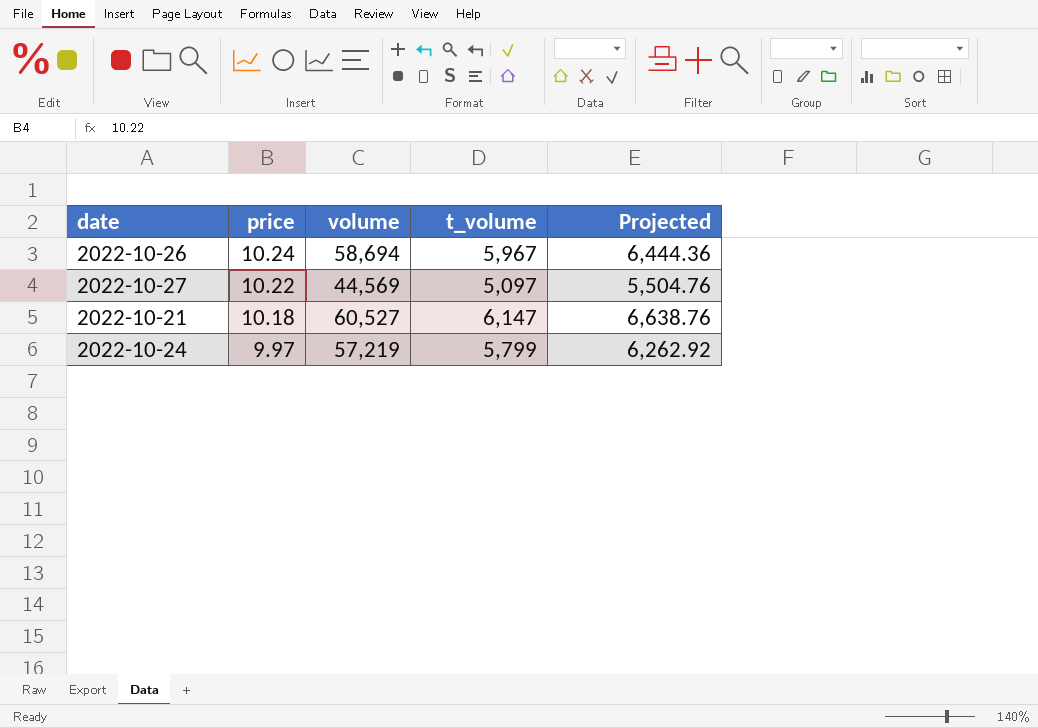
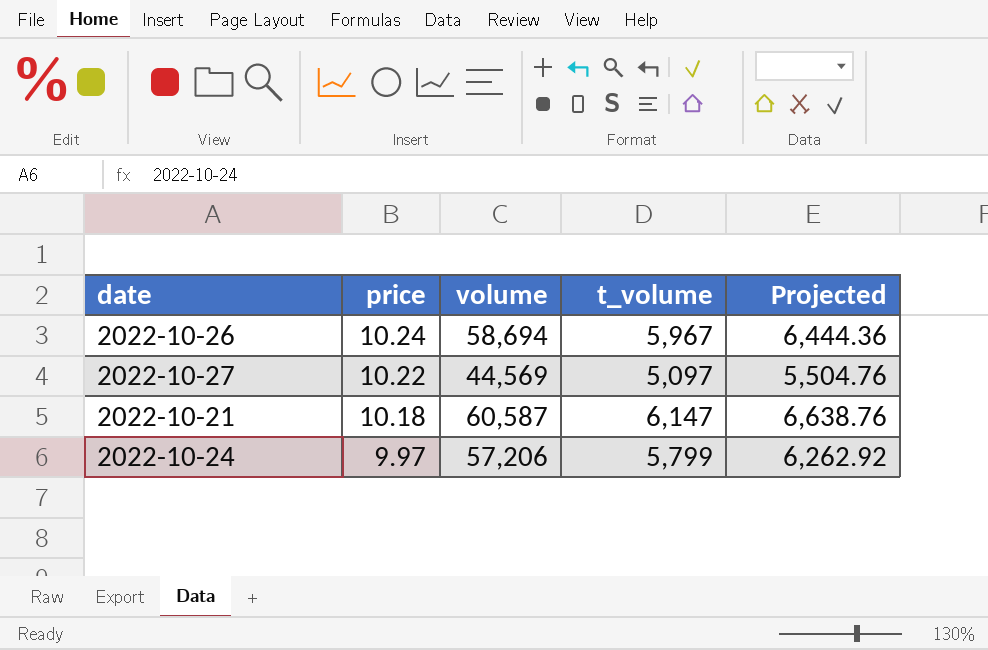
2022-10-21 | volume: 60,527 -> 60,587
2022-10-24 | volume: 57,219 -> 57,206

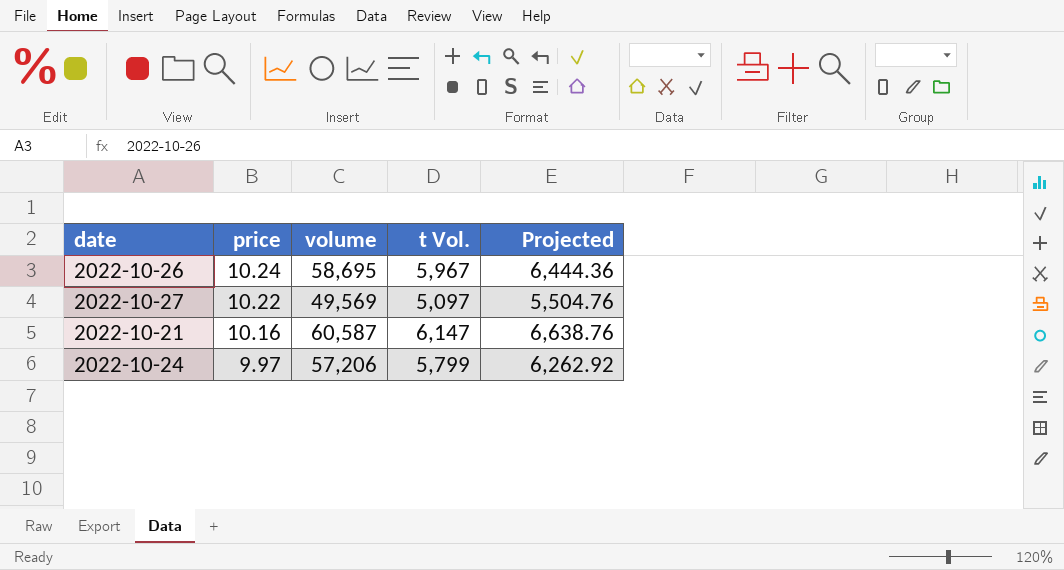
column name: t_volume -> t Vol.
2022-10-26 | volume: 58,694 -> 58,695
2022-10-27 | volume: 44,569 -> 49,569
2022-10-21 | price: 10.18 -> 10.16

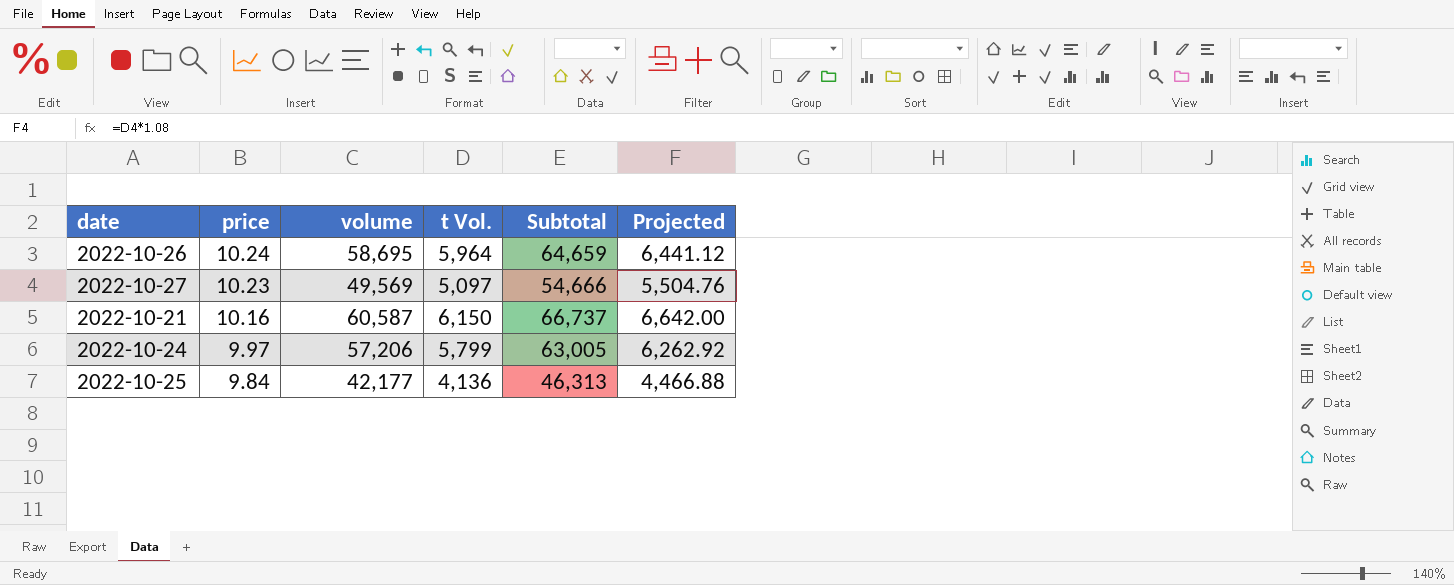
column Subtotal | formula: none -> [volume] + [t Vol.]
2022-10-26 | t Vol.: 5,967 -> 5,964
2022-10-26 | Projected: 6,444.36 -> 6,441.12
2022-10-27 | price: 10.22 -> 10.23
2022-10-21 | t Vol.: 6,147 -> 6,150
2022-10-21 | Projected: 6,638.76 -> 6,642.00
row 2022-10-25: none -> 9.84 | 42,177 | 4,136 | 46,313 | 4,466.88

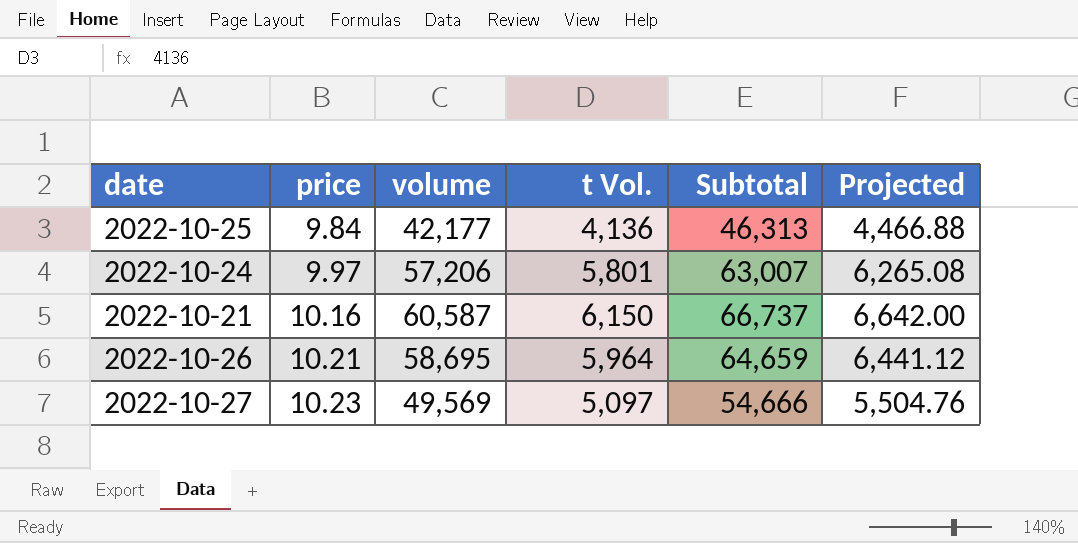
row order: price descending -> price ascending
2022-10-24 | t Vol.: 5,799 -> 5,801
2022-10-24 | Subtotal: 63,005 -> 63,007
2022-10-24 | Projected: 6,262.92 -> 6,265.08
2022-10-26 | price: 10.24 -> 10.21

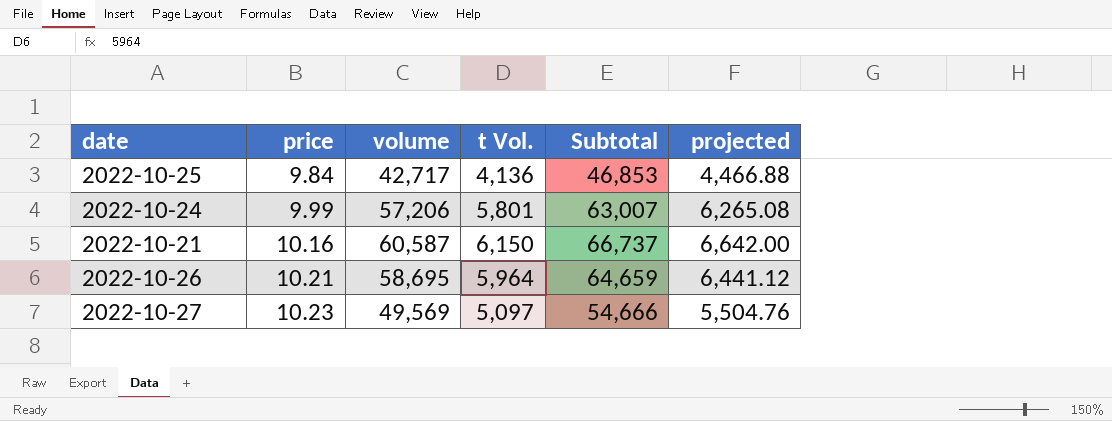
column name: Projected -> projected
2022-10-25 | volume: 42,177 -> 42,717
2022-10-25 | Subtotal: 46,313 -> 46,853
2022-10-24 | price: 9.97 -> 9.99

